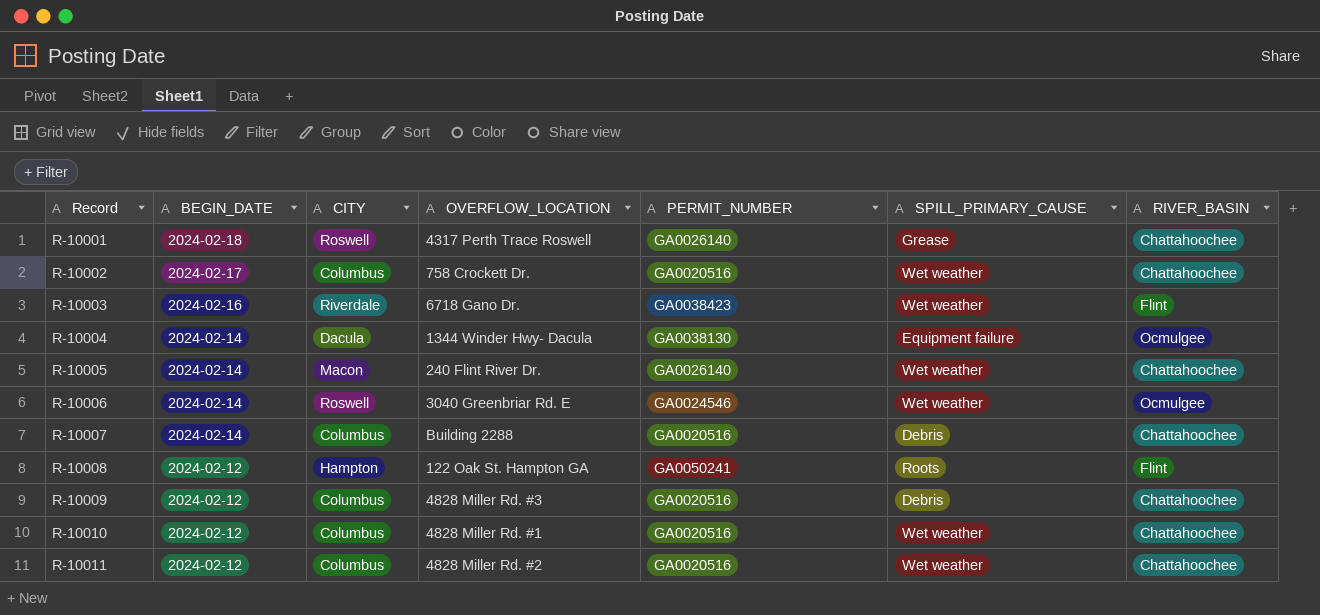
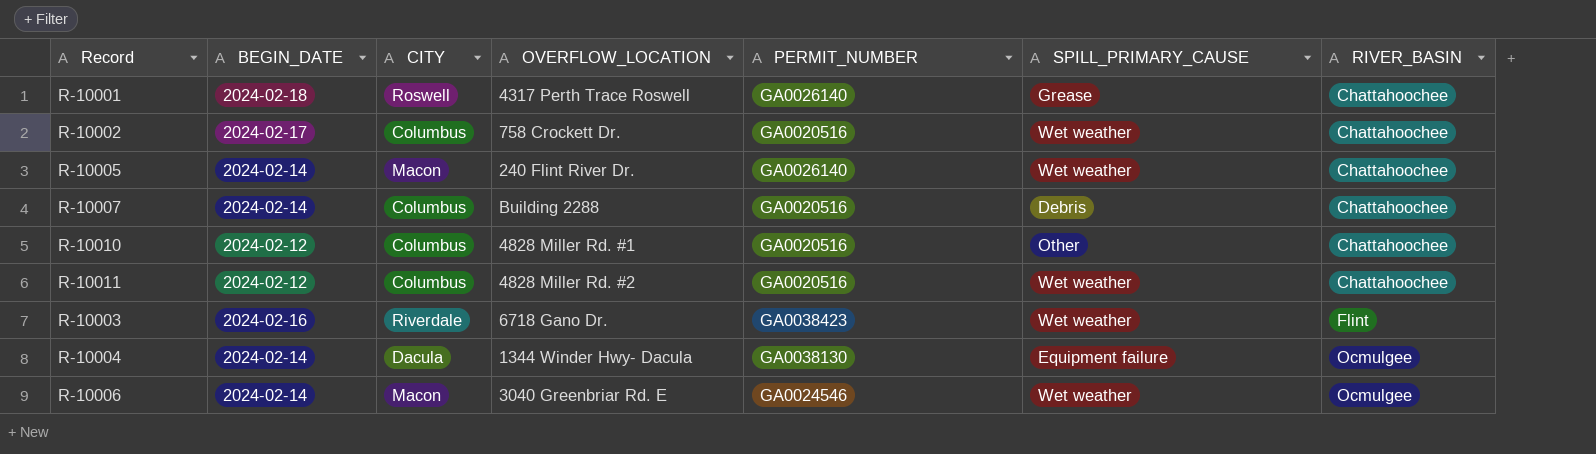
row order: Record ascending -> RIVER_BASIN ascending
row R-10008: 2024-02-12 | Hampton | 122 Oak St. Hampton GA | GA0050241 | Roots | Flint -> none
row R-10009: 2024-02-12 | Columbus | 4828 Miller Rd. #3 | GA0020516 | Debris | Chattahoochee -> none
R-10010 | SPILL_PRIMARY_CAUSE: Wet weather -> Other
R-10006 | CITY: Roswell -> Macon

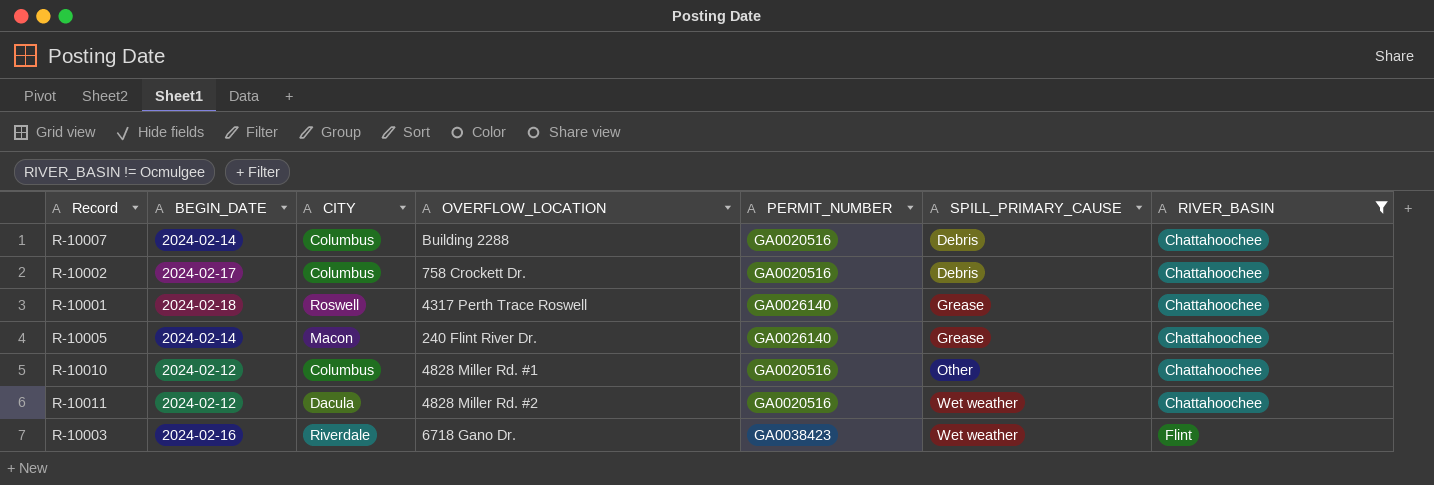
filter: none -> RIVER_BASIN != Ocmulgee
row order: RIVER_BASIN ascending -> SPILL_PRIMARY_CAUSE ascending
R-10002 | SPILL_PRIMARY_CAUSE: Wet weather -> Debris
R-10005 | SPILL_PRIMARY_CAUSE: Wet weather -> Grease
R-10011 | CITY: Columbus -> Dacula

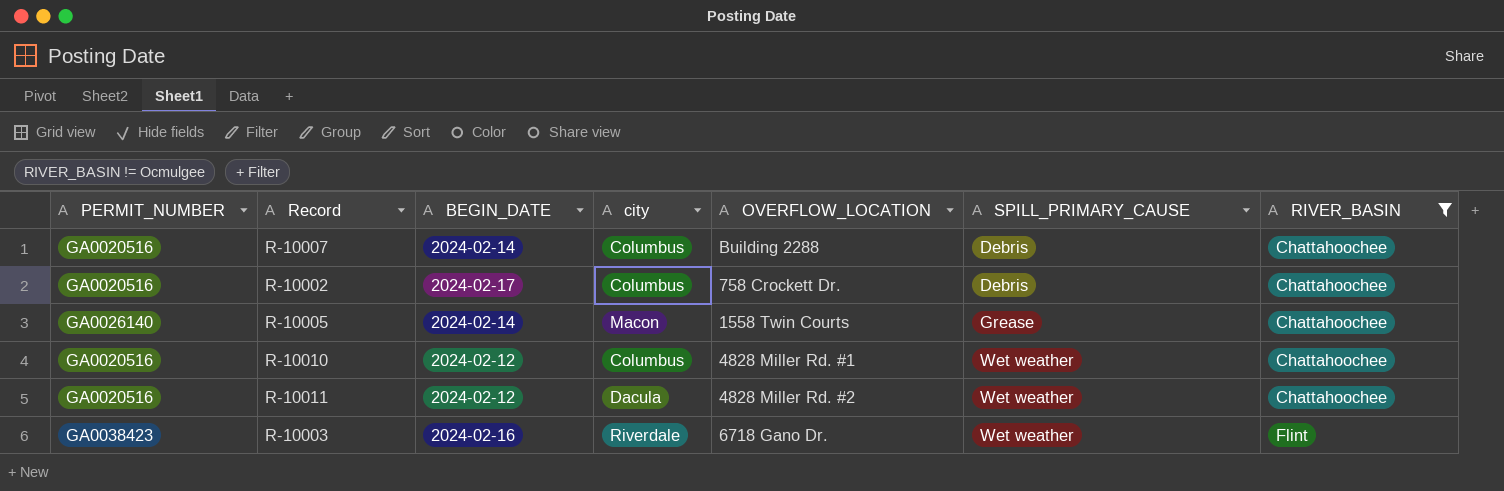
column PERMIT_NUMBER | position: 5 -> 1
column name: CITY -> city
row R-10001: 2024-02-18 | Roswell | 4317 Perth Trace Roswell | GA0026140 | Grease | Chattahoochee -> none
R-10005 | OVERFLOW_LOCATION: 240 Flint River Dr. -> 1558 Twin Courts
R-10010 | SPILL_PRIMARY_CAUSE: Other -> Wet weather

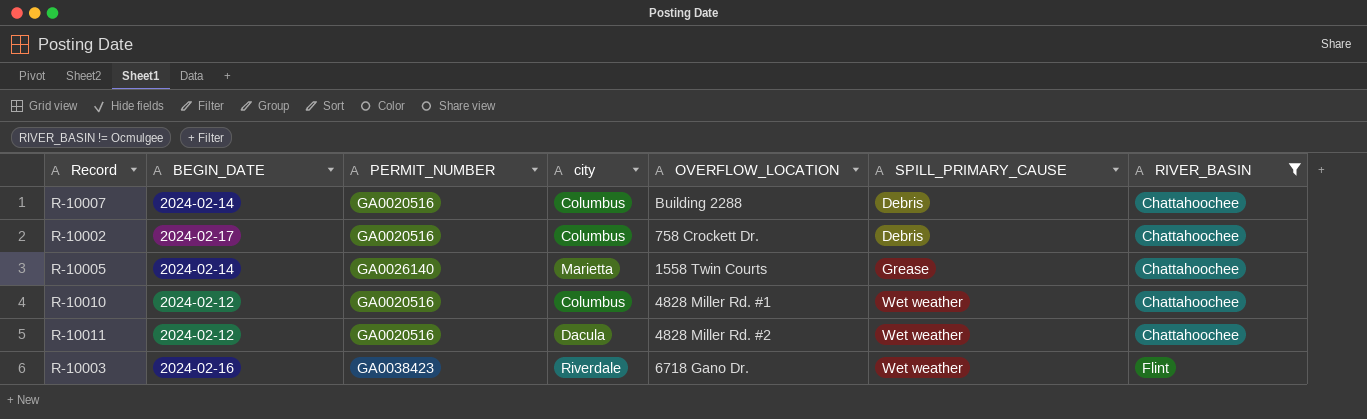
column PERMIT_NUMBER | position: 1 -> 3
R-10005 | city: Macon -> Marietta

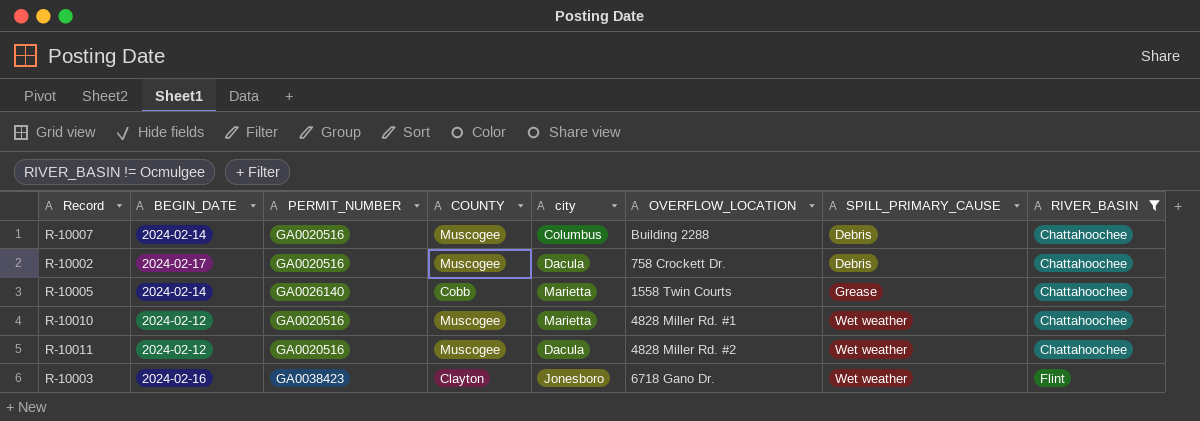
column COUNTY | position: none -> 4
R-10002 | city: Columbus -> Dacula
R-10010 | city: Columbus -> Marietta
R-10003 | city: Riverdale -> Jonesboro

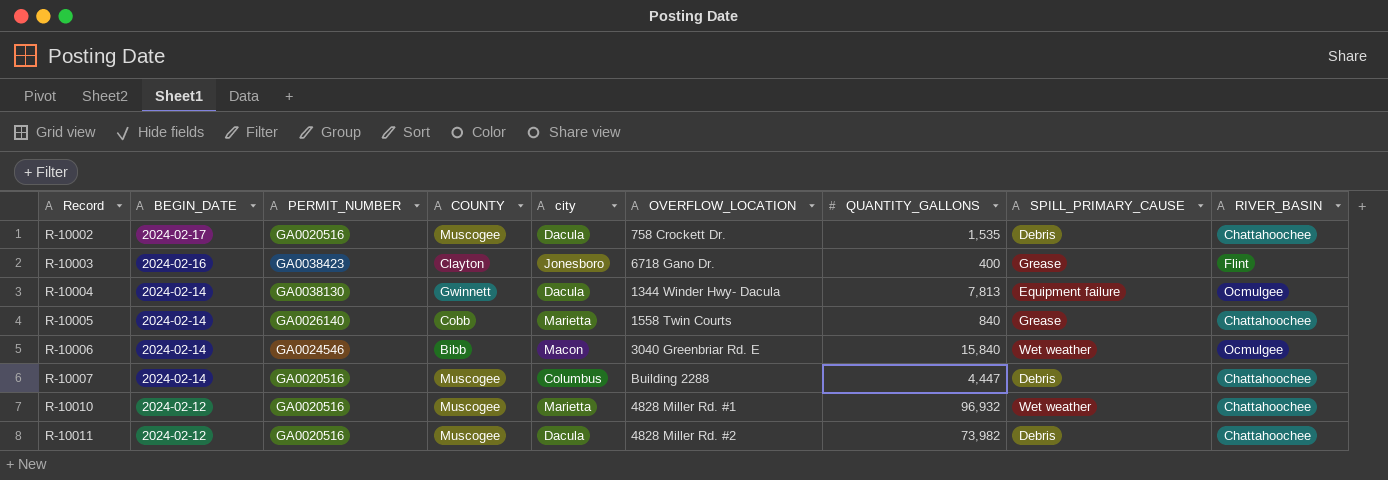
filter: RIVER_BASIN != Ocmulgee -> none
row order: SPILL_PRIMARY_CAUSE ascending -> Record ascending
column QUANTITY_GALLONS | position: none -> 7
R-10003 | SPILL_PRIMARY_CAUSE: Wet weather -> Grease
R-10011 | SPILL_PRIMARY_CAUSE: Wet weather -> Debris

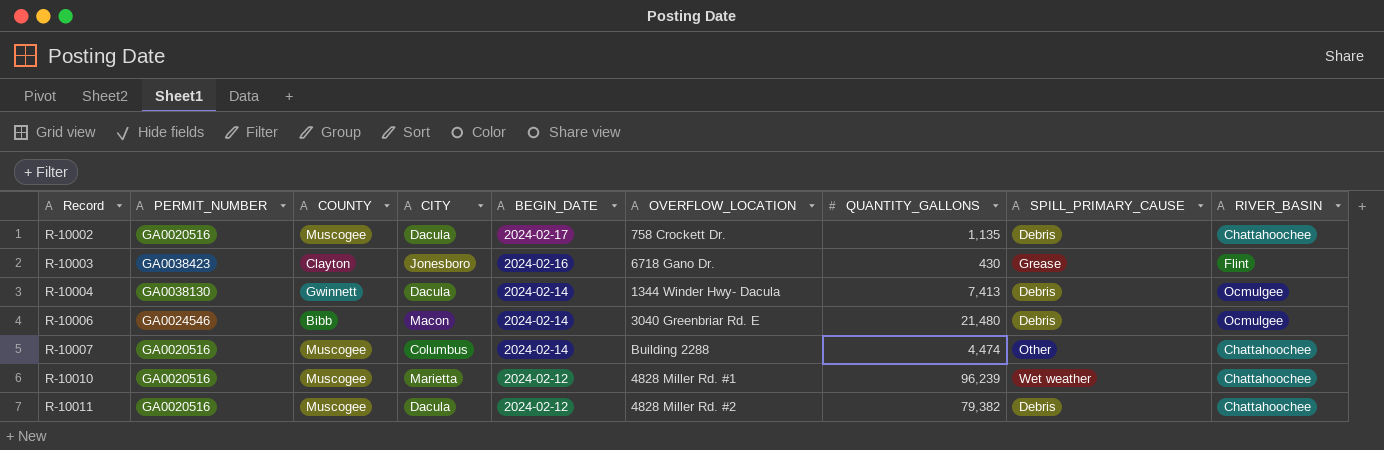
column name: city -> CITY
column BEGIN_DATE | position: 2 -> 5
row R-10005: 2024-02-14 | GA0026140 | Cobb | Marietta | 1558 Twin Courts | 840 | Grease | Chattahoochee -> none
R-10002 | QUANTITY_GALLONS: 1,535 -> 1,135
R-10003 | QUANTITY_GALLONS: 400 -> 430
R-10004 | QUANTITY_GALLONS: 7,813 -> 7,413
R-10004 | SPILL_PRIMARY_CAUSE: Equipment failure -> Debris
R-10006 | QUANTITY_GALLONS: 15,840 -> 21,480
R-10006 | SPILL_PRIMARY_CAUSE: Wet weather -> Debris
R-10007 | QUANTITY_GALLONS: 4,447 -> 4,474
R-10007 | SPILL_PRIMARY_CAUSE: Debris -> Other
R-10010 | QUANTITY_GALLONS: 96,932 -> 96,239
R-10011 | QUANTITY_GALLONS: 73,982 -> 79,382

